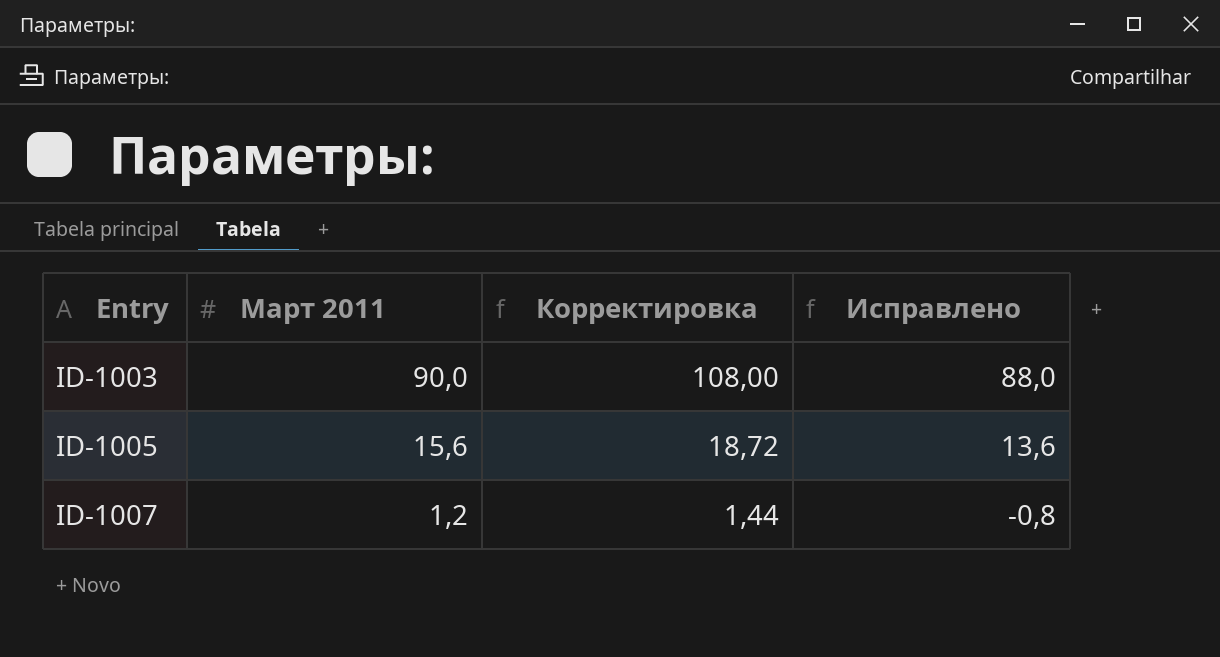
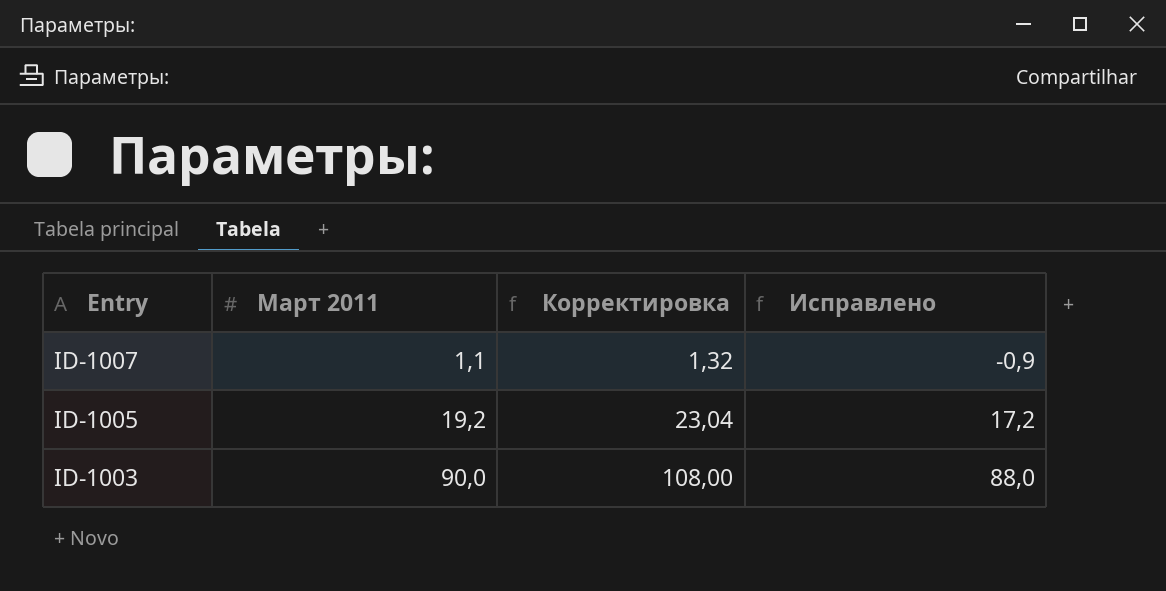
row order: Entry ascending -> Entry descending
ID-1007 | Март 2011: 1,2 -> 1,1
ID-1007 | Корректировка: 1,44 -> 1,32
ID-1007 | Исправлено: -0,8 -> -0,9
ID-1005 | Март 2011: 15,6 -> 19,2
ID-1005 | Корректировка: 18,72 -> 23,04
ID-1005 | Исправлено: 13,6 -> 17,2

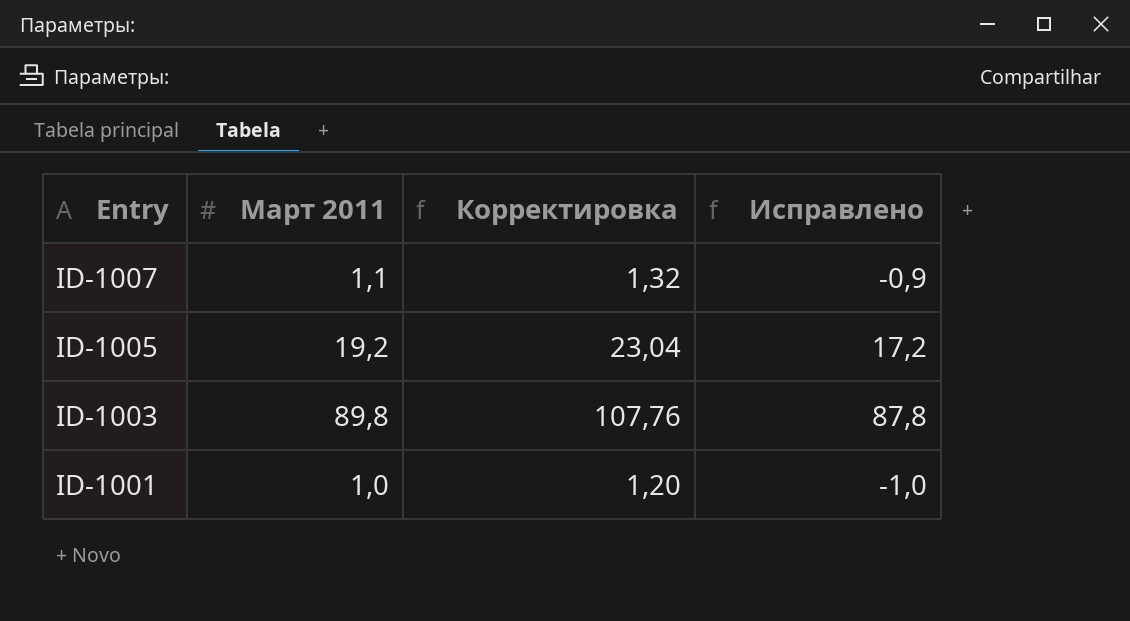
ID-1003 | Март 2011: 90,0 -> 89,8
ID-1003 | Корректировка: 108,00 -> 107,76
ID-1003 | Исправлено: 88,0 -> 87,8
row ID-1001: none -> 1,0 | 1,20 | -1,0

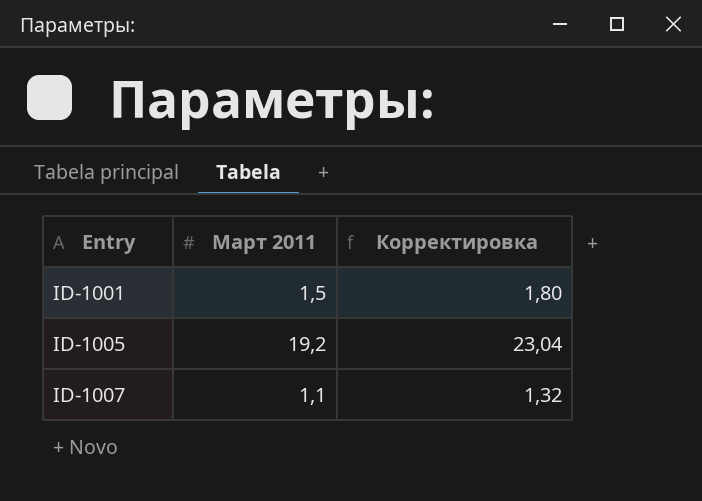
row order: Entry descending -> Entry ascending
column Исправлено | formula: [Март 2011] - 2 -> none
row ID-1003: 89,8 | 107,76 | 87,8 -> none
ID-1001 | Март 2011: 1,0 -> 1,5
ID-1001 | Корректировка: 1,20 -> 1,80

